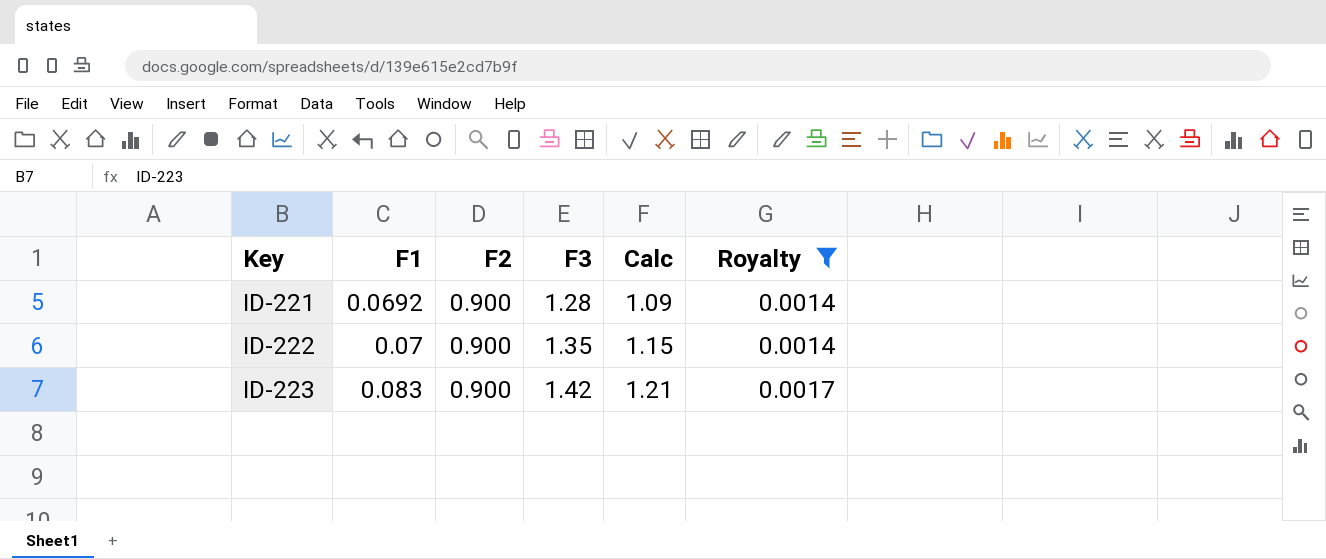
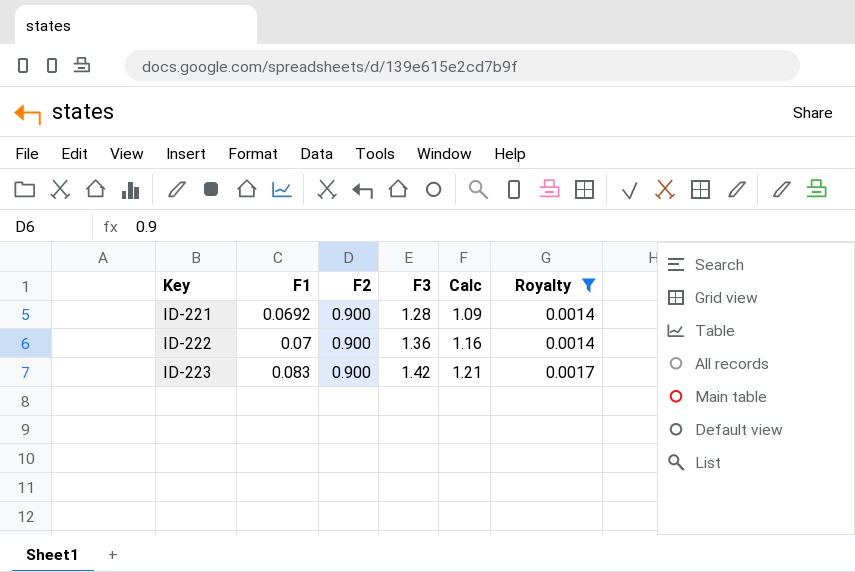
ID-222 | F3: 1.35 -> 1.36
ID-222 | Calc: 1.15 -> 1.16

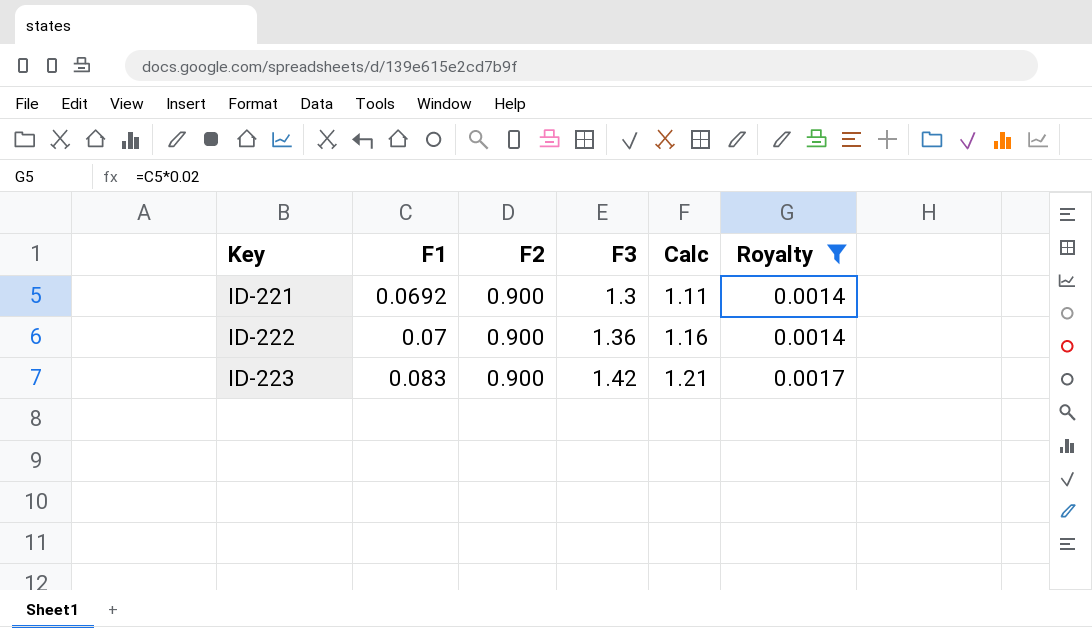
ID-221 | F3: 1.28 -> 1.3
ID-221 | Calc: 1.09 -> 1.11

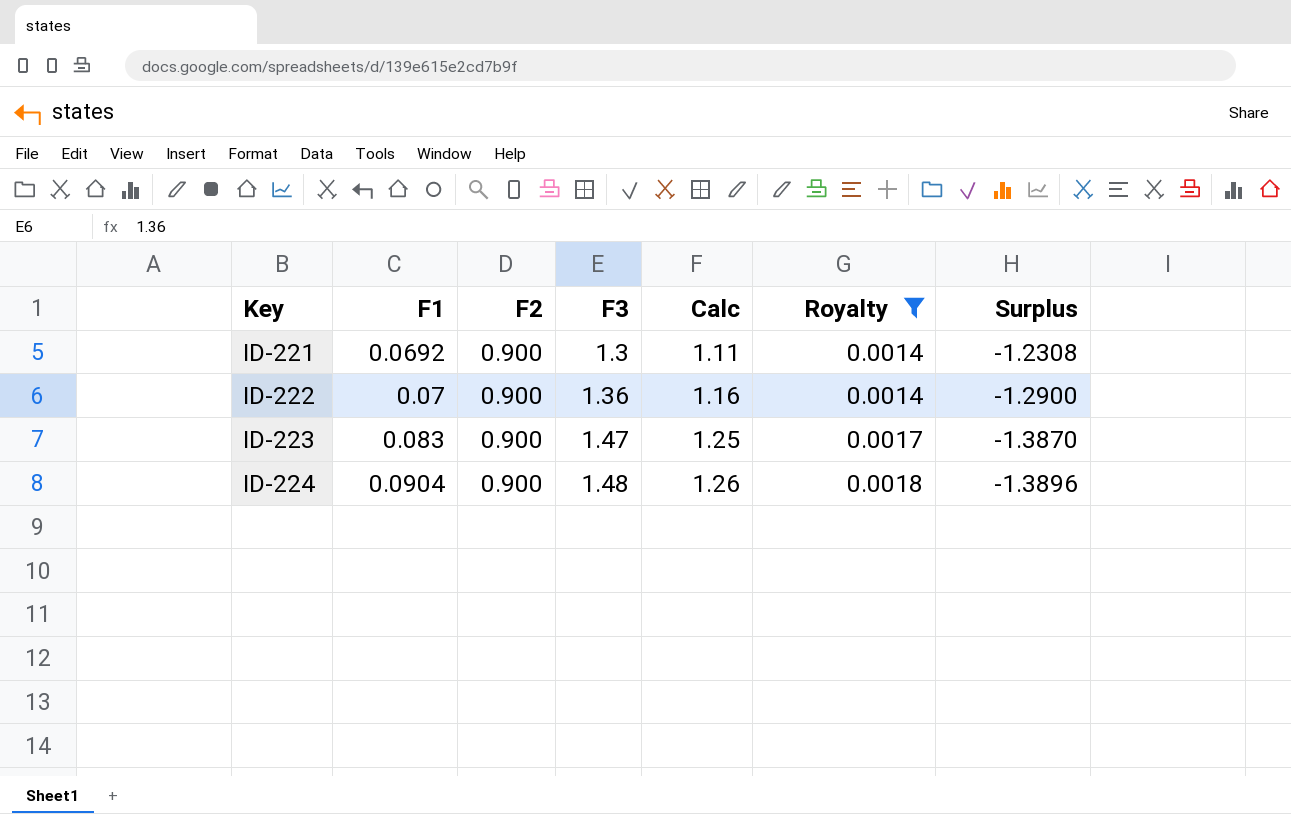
column Surplus | formula: none -> [F1] - [F3]
ID-223 | F3: 1.42 -> 1.47
ID-223 | Calc: 1.21 -> 1.25
row ID-224: none -> 0.0904 | 0.900 | 1.48 | 1.26 | 0.0018 | -1.3896

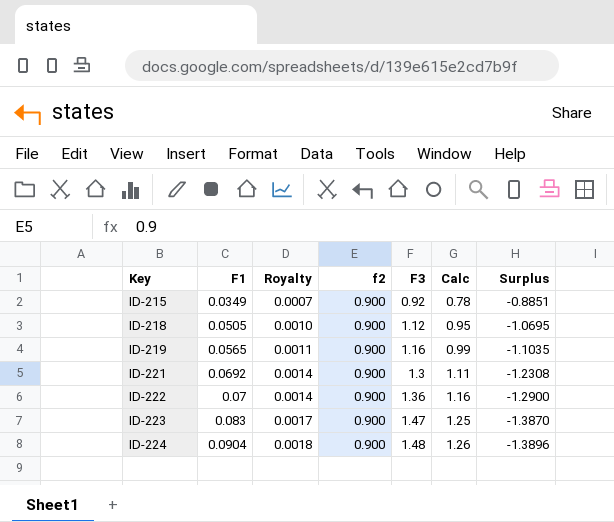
filter: Royalty >= 0.0014 -> none
column Royalty | position: 6 -> 3
column name: F2 -> f2

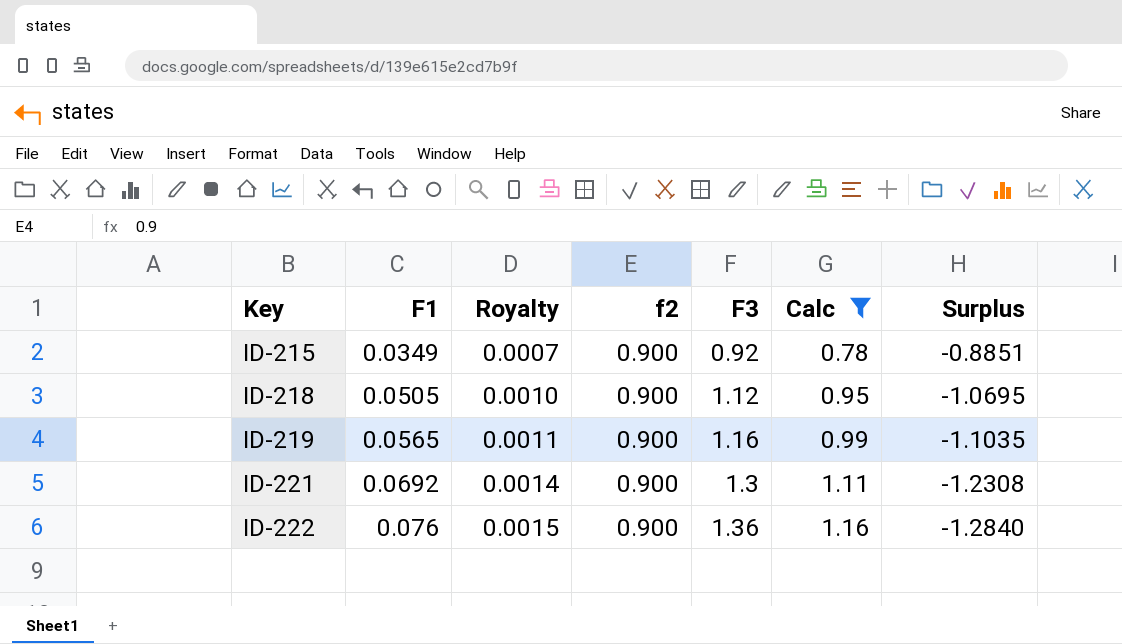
filter: none -> Calc <= 1.16
ID-222 | F1: 0.07 -> 0.076
ID-222 | Royalty: 0.0014 -> 0.0015
ID-222 | Surplus: -1.2900 -> -1.2840

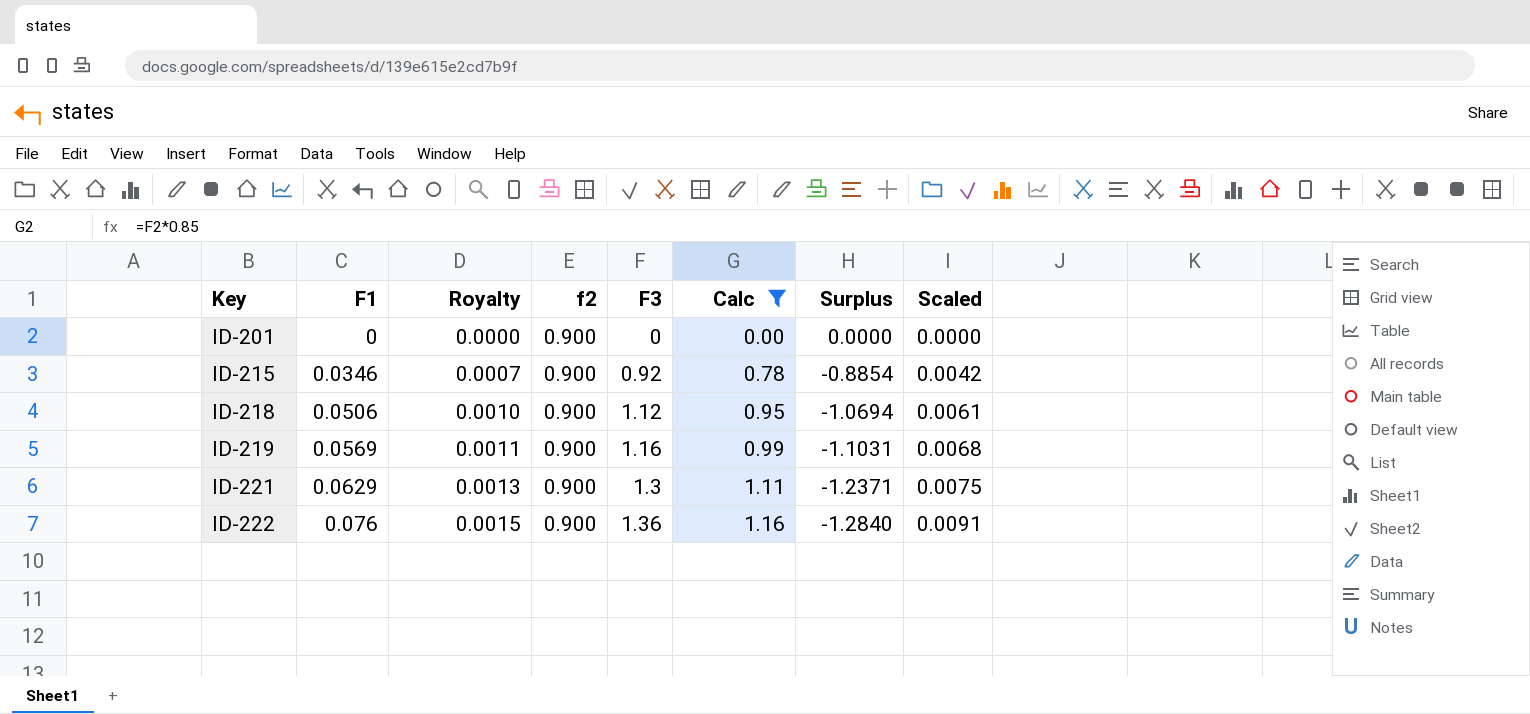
column Scaled | formula: none -> [F1] * 0.12
row ID-201: none -> 0 | 0.0000 | 0.900 | 0 | 0.00 | 0.0000 | 0.0000
ID-215 | F1: 0.0349 -> 0.0346
ID-215 | Surplus: -0.8851 -> -0.8854
ID-218 | F1: 0.0505 -> 0.0506
ID-218 | Surplus: -1.0695 -> -1.0694
ID-219 | F1: 0.0565 -> 0.0569
ID-219 | Surplus: -1.1035 -> -1.1031
ID-221 | F1: 0.0692 -> 0.0629
ID-221 | Royalty: 0.0014 -> 0.0013
ID-221 | Surplus: -1.2308 -> -1.2371

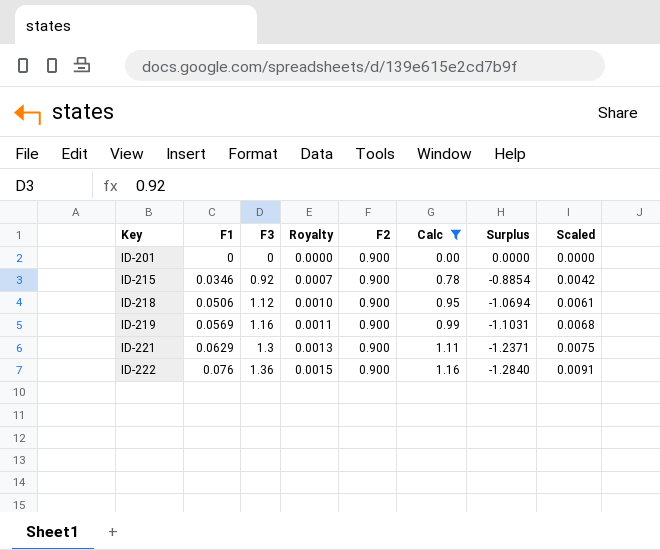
column F3 | position: 5 -> 3
column name: f2 -> F2

